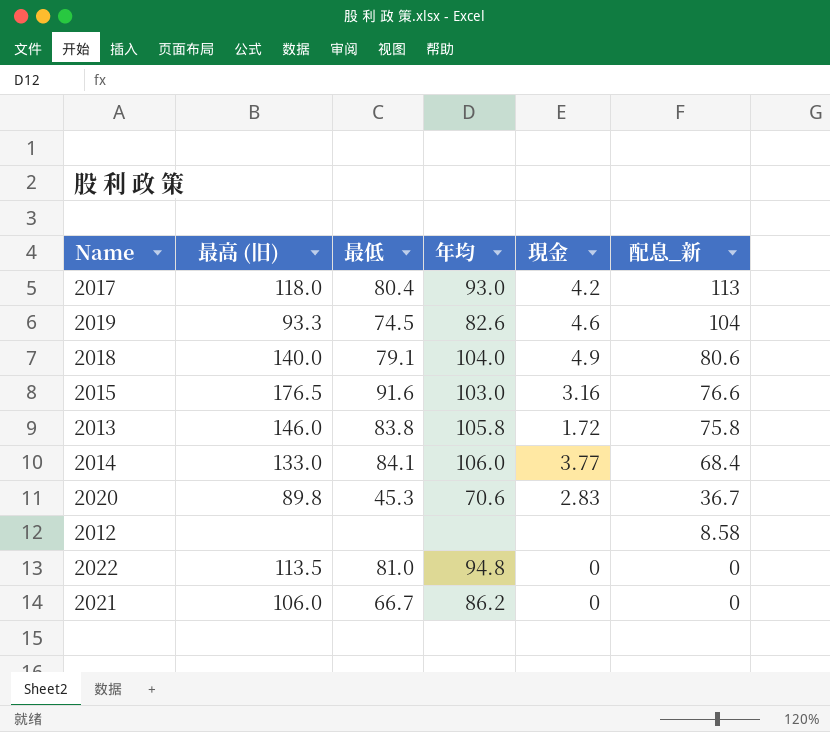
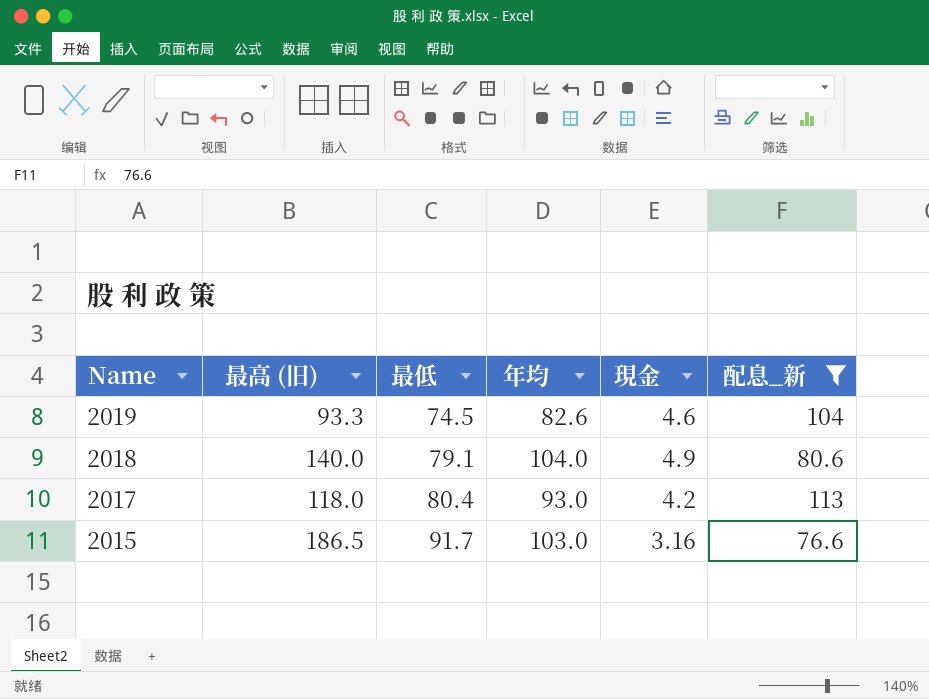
filter: none -> 配息_新 >= 76.6
row order: 配息_新 descending -> Name descending
2015 | 最高 (旧): 176.5 -> 186.5
2015 | 最低: 91.6 -> 91.7

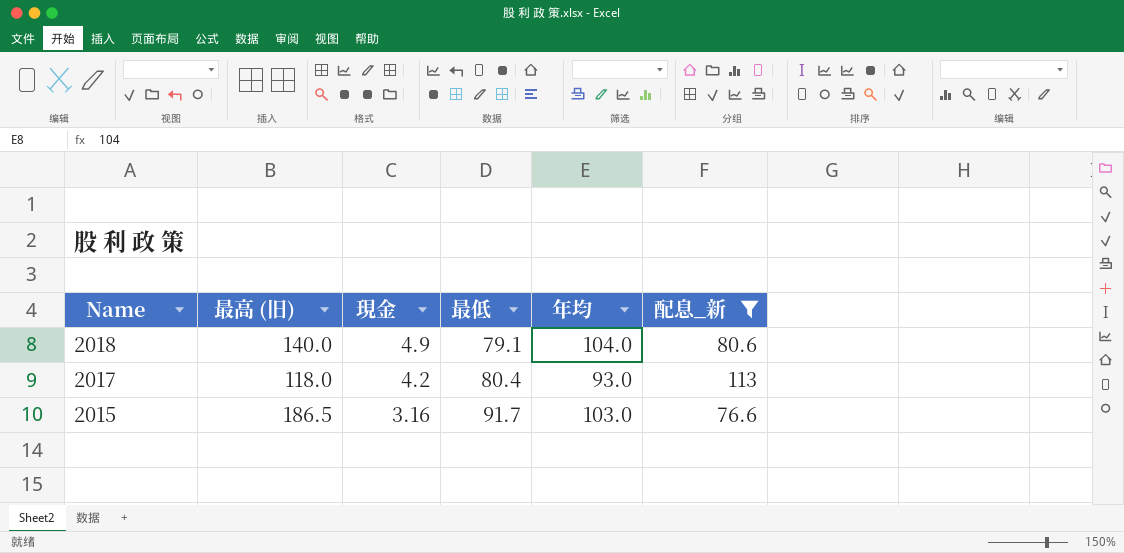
column 現金 | position: 5 -> 3
row 2019: 93.3 | 74.5 | 82.6 | 4.6 | 104 -> none

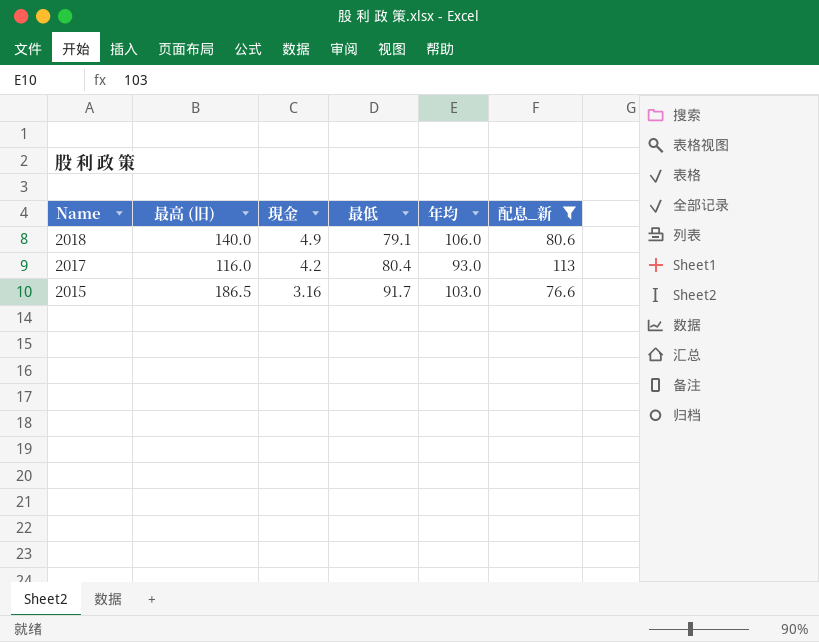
2018 | 年均: 104.0 -> 106.0
2017 | 最高 (旧): 118.0 -> 116.0

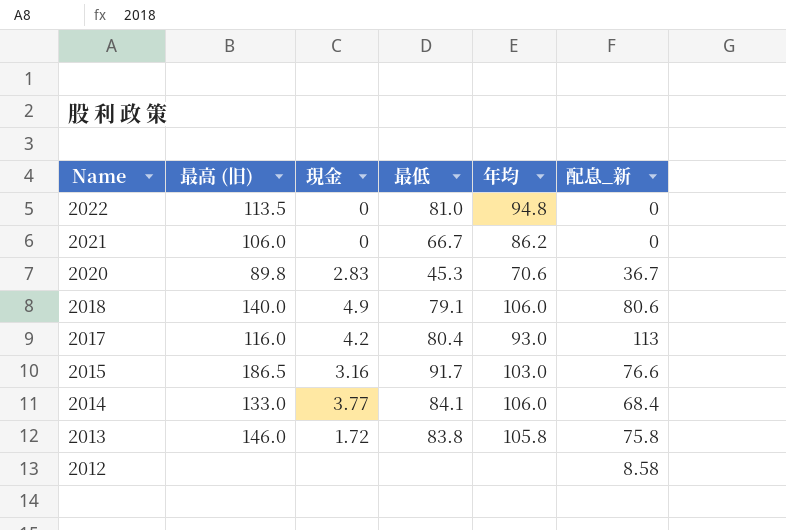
filter: 配息_新 >= 76.6 -> none

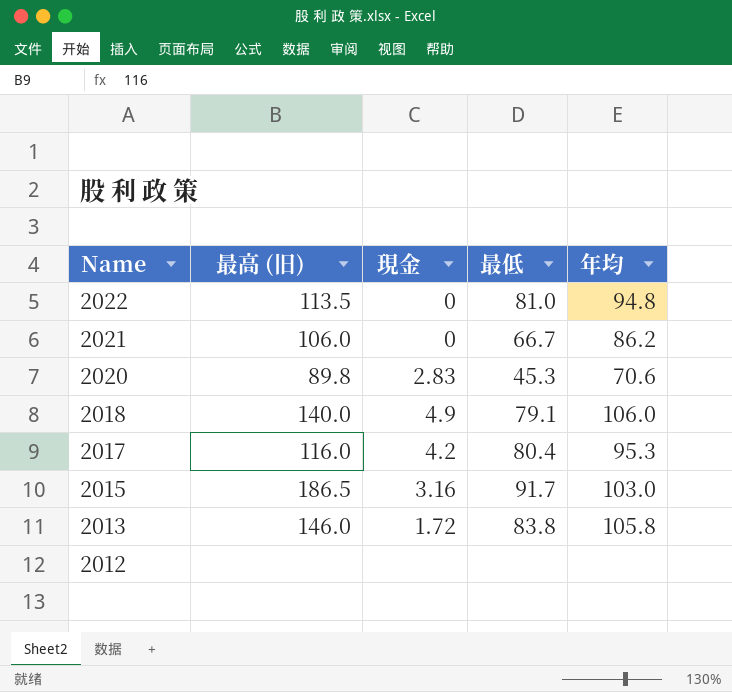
column 配息_新 | position: 6 -> none
row 2014: 133.0 | 3.77 | 84.1 | 106.0 | 68.4 -> none
2017 | 年均: 93.0 -> 95.3

